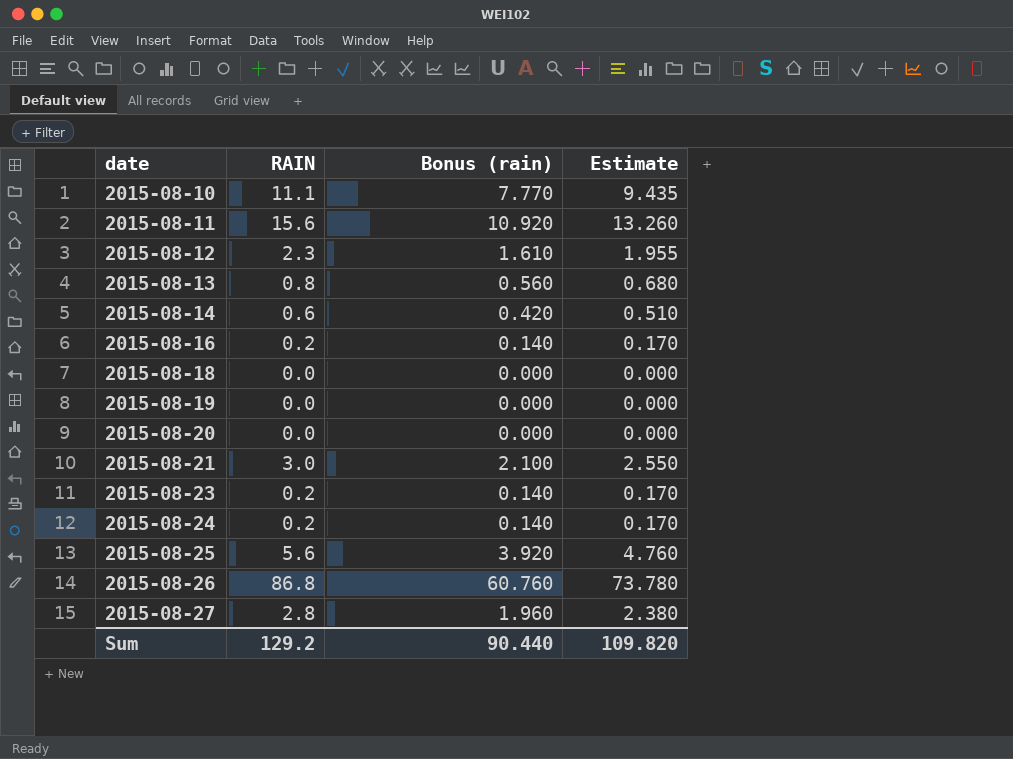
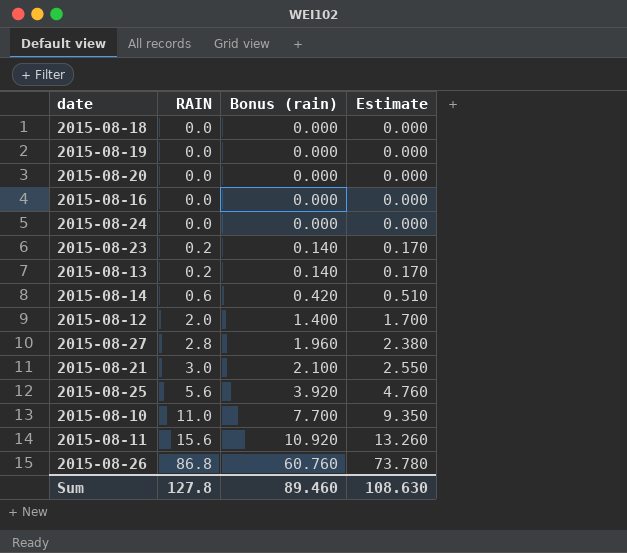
row order: date ascending -> RAIN ascending
2015-08-16 | RAIN: 0.2 -> 0.0
2015-08-16 | Bonus (rain): 0.140 -> 0.000
2015-08-16 | Estimate: 0.170 -> 0.000
2015-08-24 | RAIN: 0.2 -> 0.0
2015-08-24 | Bonus (rain): 0.140 -> 0.000
2015-08-24 | Estimate: 0.170 -> 0.000
2015-08-13 | RAIN: 0.8 -> 0.2
2015-08-13 | Bonus (rain): 0.560 -> 0.140
2015-08-13 | Estimate: 0.680 -> 0.170
2015-08-12 | RAIN: 2.3 -> 2.0
2015-08-12 | Bonus (rain): 1.610 -> 1.400
2015-08-12 | Estimate: 1.955 -> 1.700
2015-08-10 | RAIN: 11.1 -> 11.0
2015-08-10 | Bonus (rain): 7.770 -> 7.700
2015-08-10 | Estimate: 9.435 -> 9.350
Sum | RAIN: 129.2 -> 127.8
Sum | Bonus (rain): 90.440 -> 89.460
Sum | Estimate: 109.820 -> 108.630

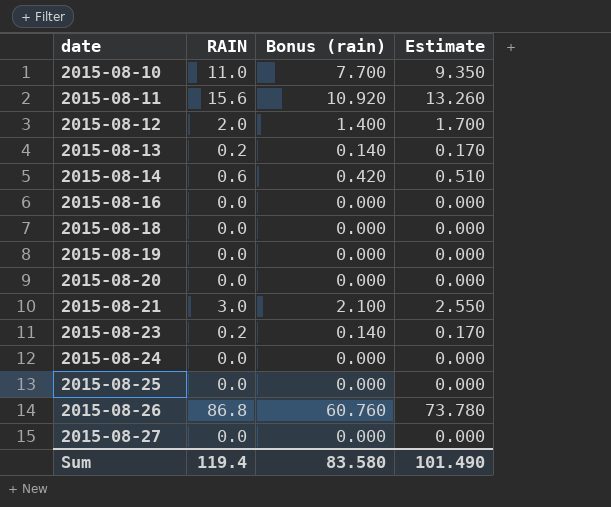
row order: RAIN ascending -> date ascending
2015-08-25 | RAIN: 5.6 -> 0.0
2015-08-25 | Bonus (rain): 3.920 -> 0.000
2015-08-25 | Estimate: 4.760 -> 0.000
2015-08-27 | RAIN: 2.8 -> 0.0
2015-08-27 | Bonus (rain): 1.960 -> 0.000
2015-08-27 | Estimate: 2.380 -> 0.000
Sum | RAIN: 127.8 -> 119.4
Sum | Bonus (rain): 89.460 -> 83.580
Sum | Estimate: 108.630 -> 101.490

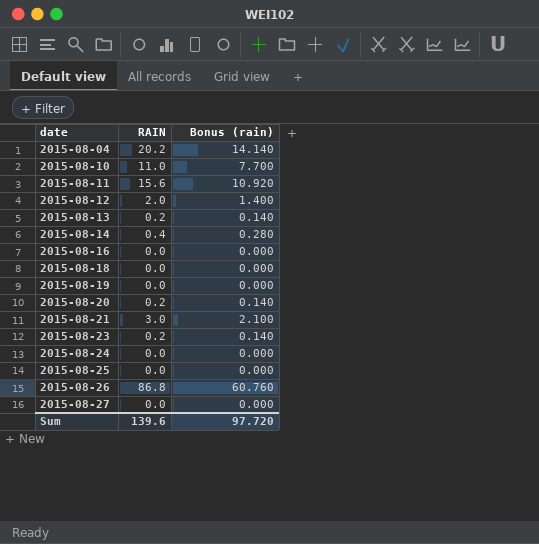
column Estimate | formula: [RAIN] * 0.85 -> none
row 2015-08-04: none -> 20.2 | 14.140
2015-08-14 | RAIN: 0.6 -> 0.4
2015-08-14 | Bonus (rain): 0.420 -> 0.280
2015-08-20 | RAIN: 0.0 -> 0.2
2015-08-20 | Bonus (rain): 0.000 -> 0.140
Sum | RAIN: 119.4 -> 139.6
Sum | Bonus (rain): 83.580 -> 97.720

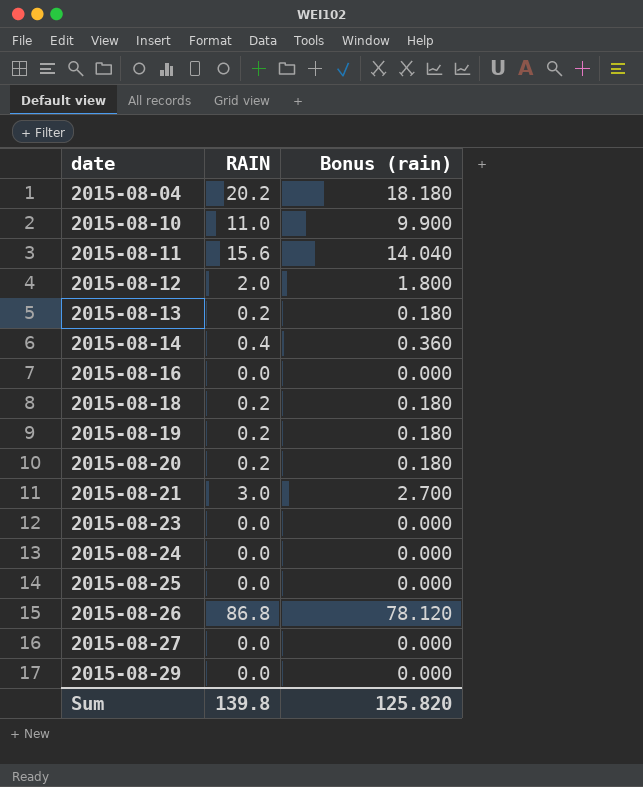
column Bonus (rain) | formula: [RAIN] * 0.7 -> [RAIN] * 0.9
2015-08-18 | RAIN: 0.0 -> 0.2
2015-08-19 | RAIN: 0.0 -> 0.2
2015-08-23 | RAIN: 0.2 -> 0.0
row 2015-08-29: none -> 0.0 | 0.000
Sum | RAIN: 139.6 -> 139.8
Sum | Bonus (rain): 97.720 -> 125.820

